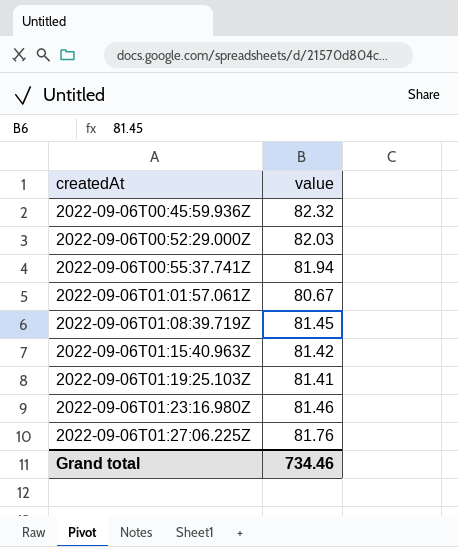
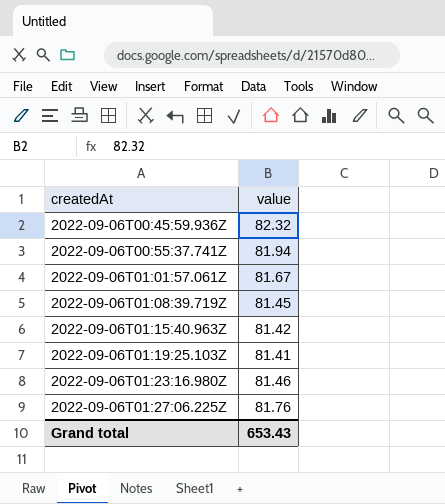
row 2022-09-06T00:52:29.000Z: 82.03 -> none
2022-09-06T01:01:57.061Z | value: 80.67 -> 81.67
Grand total | value: 734.46 -> 653.43

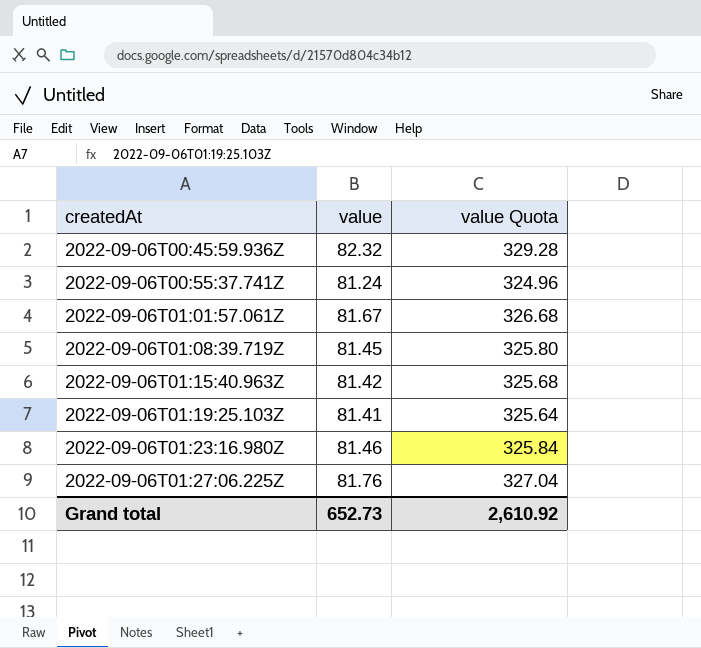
column value Quota | formula: none -> [value] * 4
2022-09-06T00:55:37.741Z | value: 81.94 -> 81.24
Grand total | value: 653.43 -> 652.73

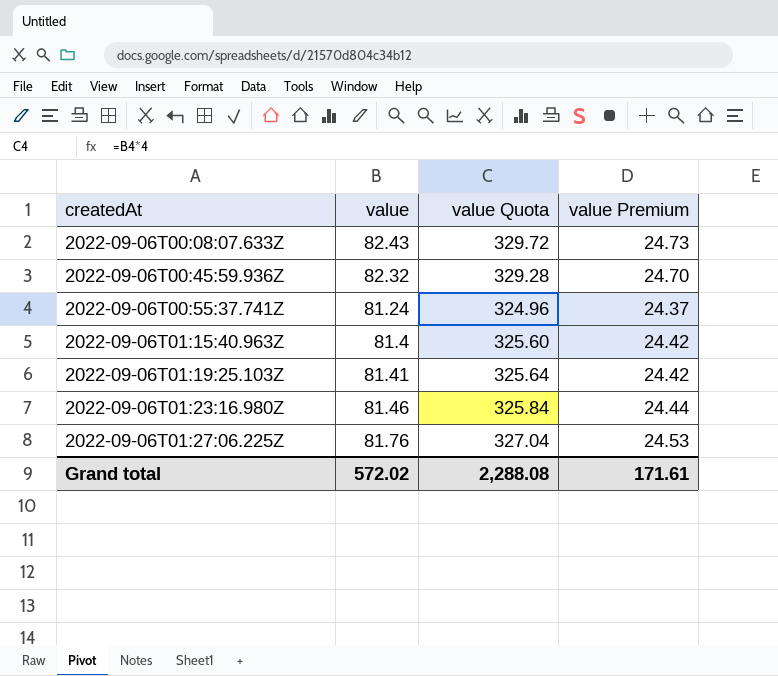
column value Premium | formula: none -> [value] * 0.3
row 2022-09-06T01:01:57.061Z: 81.67 | 326.68 -> none
row 2022-09-06T01:08:39.719Z: 81.45 | 325.80 -> none
row 2022-09-06T00:08:07.633Z: none -> 82.43 | 329.72 | 24.73
2022-09-06T01:15:40.963Z | value: 81.42 -> 81.4
2022-09-06T01:15:40.963Z | value Quota: 325.68 -> 325.60
Grand total | value: 652.73 -> 572.02
Grand total | value Quota: 2,610.92 -> 2,288.08

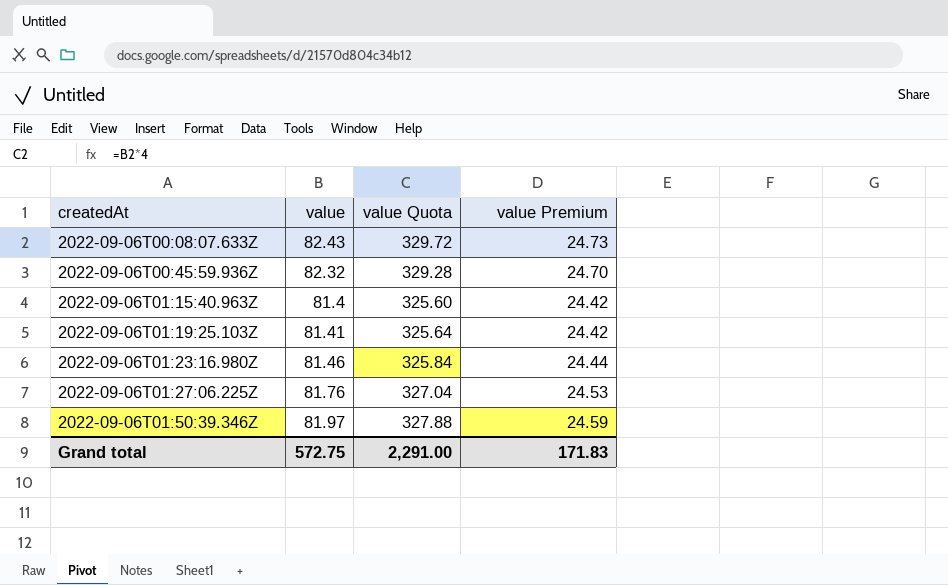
row 2022-09-06T00:55:37.741Z: 81.24 | 324.96 | 24.37 -> none
row 2022-09-06T01:50:39.346Z: none -> 81.97 | 327.88 | 24.59
Grand total | value: 572.02 -> 572.75
Grand total | value Quota: 2,288.08 -> 2,291.00
Grand total | value Premium: 171.61 -> 171.83

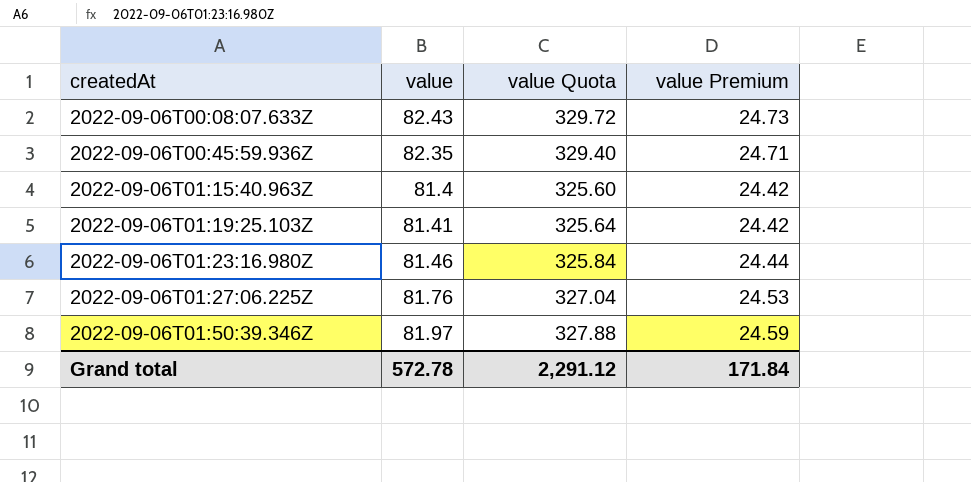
2022-09-06T00:45:59.936Z | value: 82.32 -> 82.35
2022-09-06T00:45:59.936Z | value Quota: 329.28 -> 329.40
2022-09-06T00:45:59.936Z | value Premium: 24.70 -> 24.71
Grand total | value: 572.75 -> 572.78
Grand total | value Quota: 2,291.00 -> 2,291.12
Grand total | value Premium: 171.83 -> 171.84

